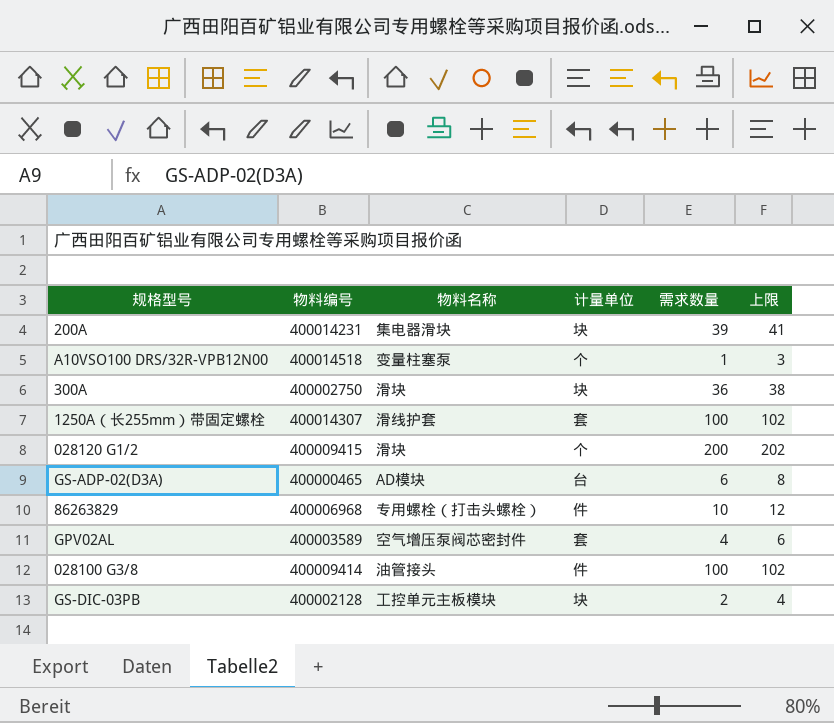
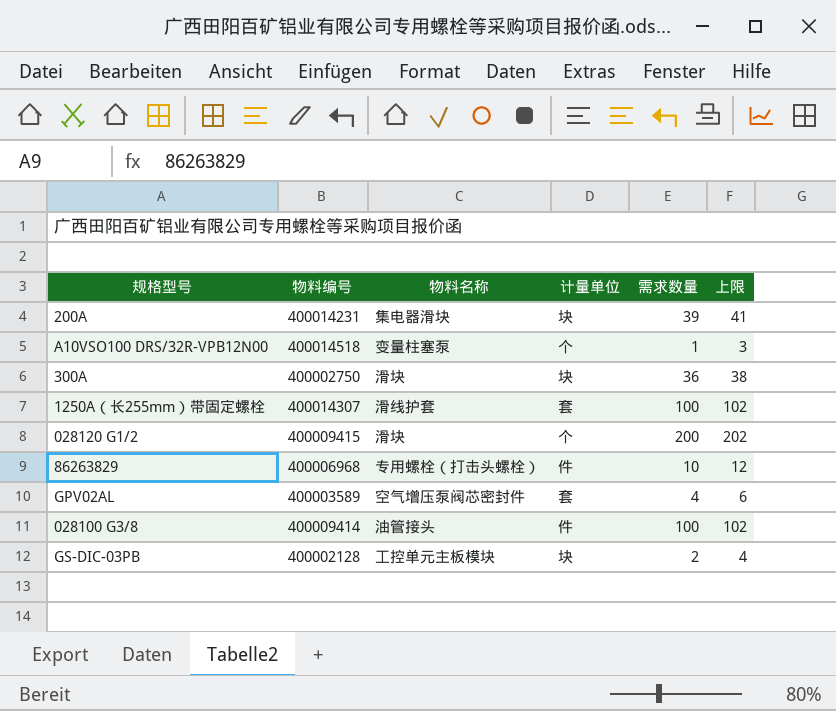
row GS-ADP-02(D3A): 400000465 | AD模块 | 台 | 6 | 8 -> none

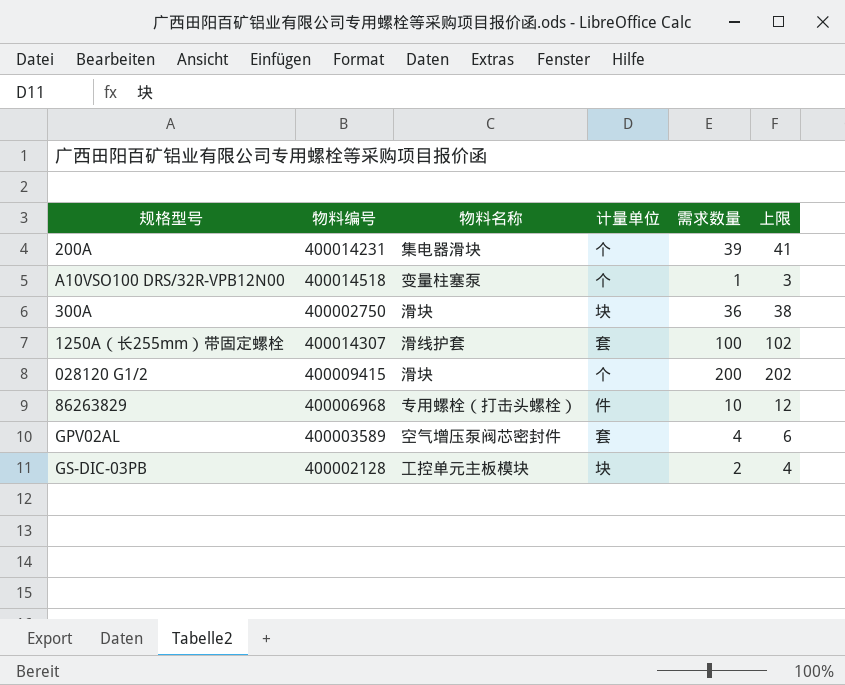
row 028100 G3/8: 400009414 | 油管接头 | 件 | 100 | 102 -> none
200A | 计量单位: 块 -> 个

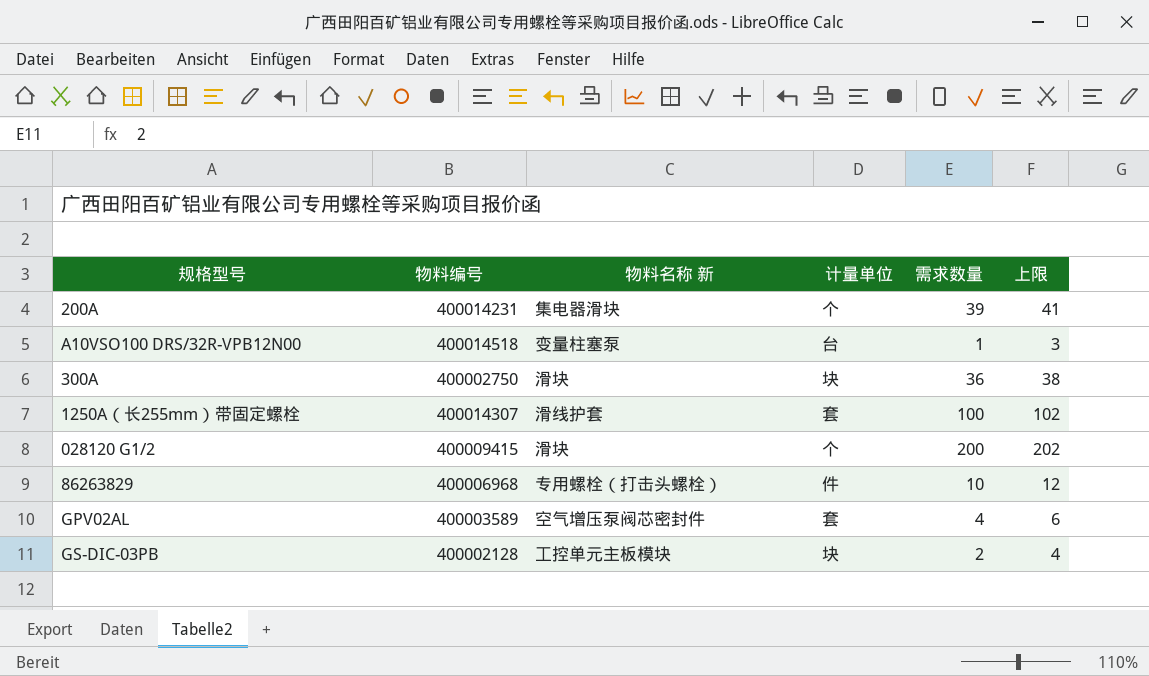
column name: 物料名称 -> 物料名称 新
A10VSO100 DRS/32R-VPB12N00 | 计量单位: 个 -> 台

